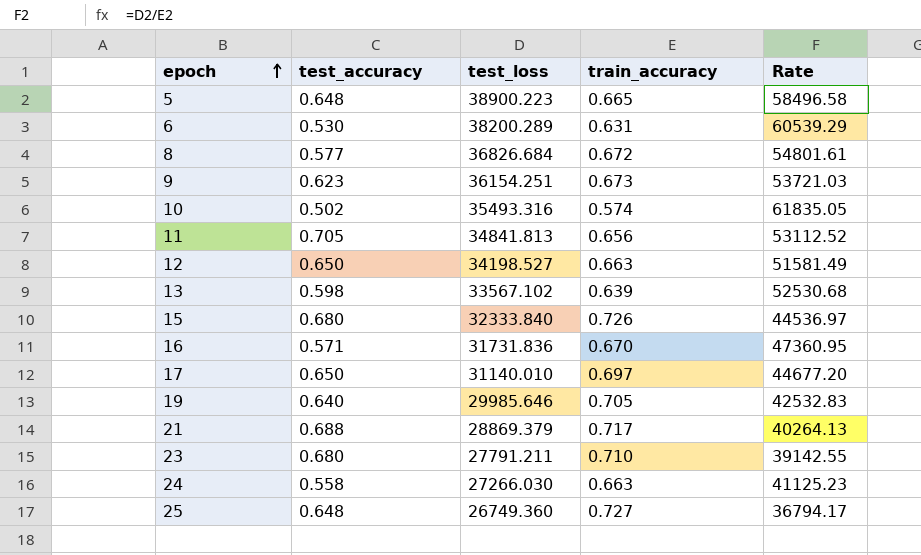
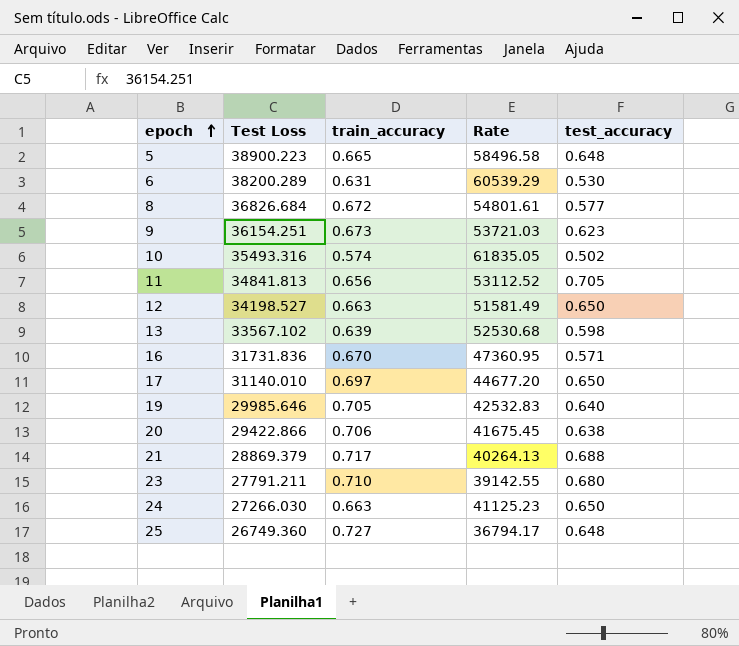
column name: test_loss -> Test Loss
column test_accuracy | position: 2 -> 5
row 15: 0.680 | 32333.840 | 0.726 | 44536.97 -> none
row 20: none -> 29422.866 | 0.706 | 41675.45 | 0.638
24 | test_accuracy: 0.558 -> 0.650

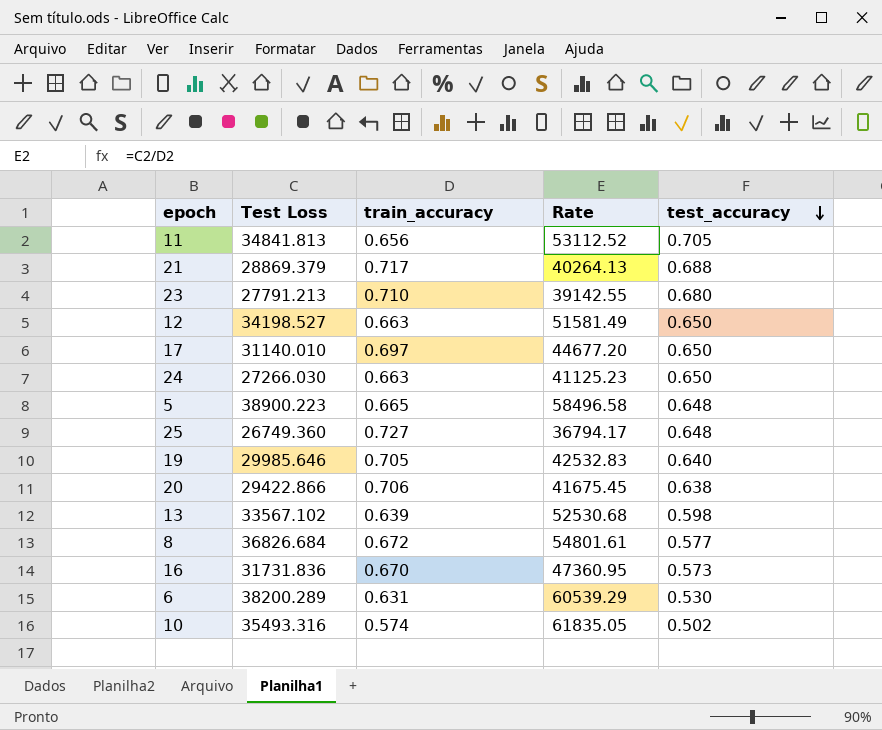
row order: epoch ascending -> test_accuracy descending
row 9: 36154.251 | 0.673 | 53721.03 | 0.623 -> none
23 | Test Loss: 27791.211 -> 27791.213
16 | test_accuracy: 0.571 -> 0.573

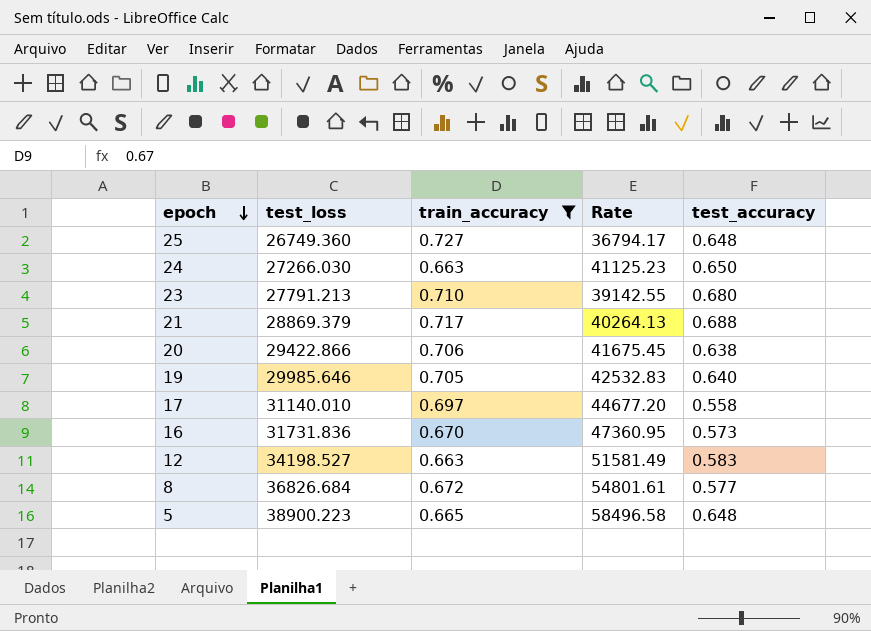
filter: none -> train_accuracy >= 0.663
row order: test_accuracy descending -> epoch descending
column name: Test Loss -> test_loss
17 | test_accuracy: 0.650 -> 0.558
12 | test_accuracy: 0.650 -> 0.583

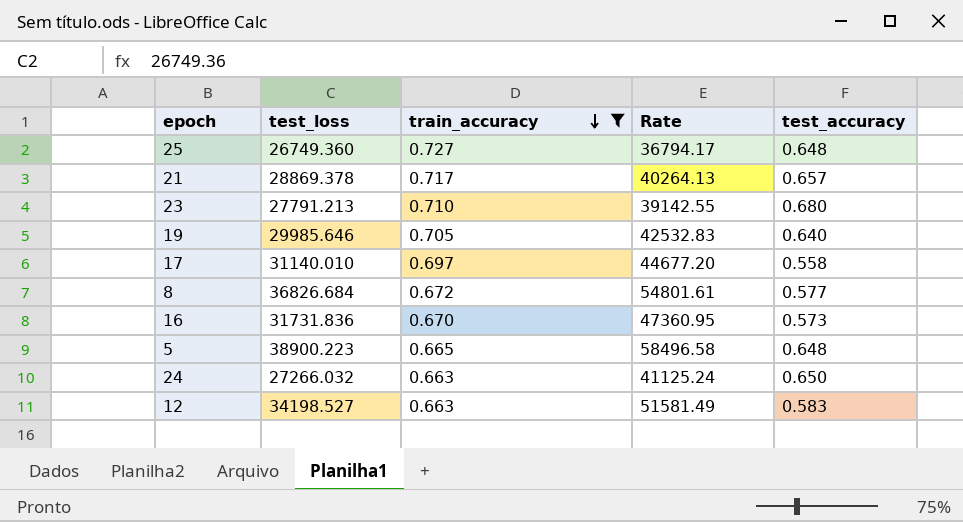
row order: epoch descending -> train_accuracy descending
row 20: 29422.866 | 0.706 | 41675.45 | 0.638 -> none
21 | test_loss: 28869.379 -> 28869.378
21 | test_accuracy: 0.688 -> 0.657
24 | test_loss: 27266.030 -> 27266.032
24 | Rate: 41125.23 -> 41125.24

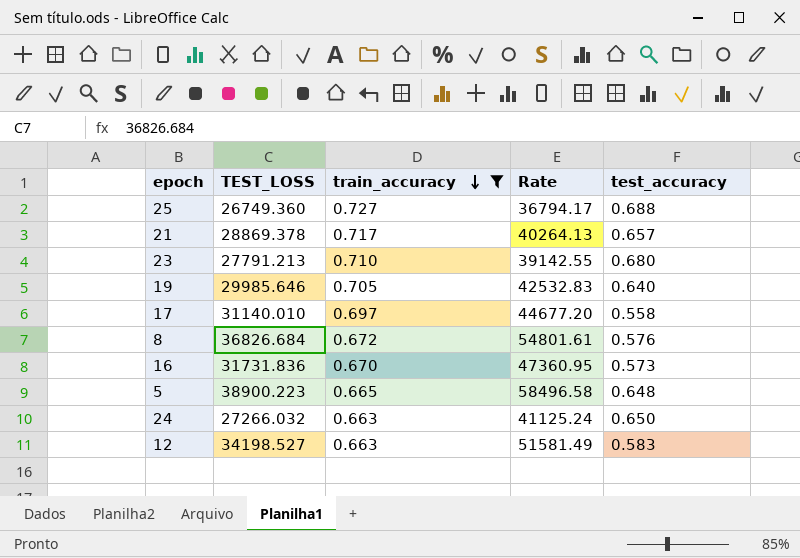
column name: test_loss -> TEST_LOSS
25 | test_accuracy: 0.648 -> 0.688
8 | test_accuracy: 0.577 -> 0.576

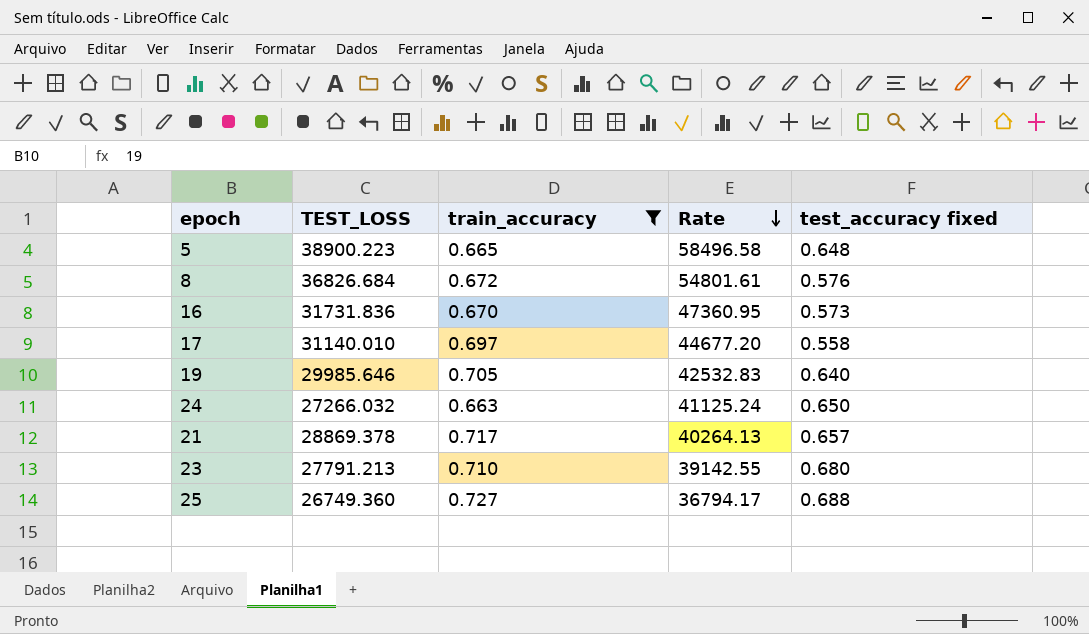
row order: train_accuracy descending -> Rate descending
column name: test_accuracy -> test_accuracy fixed
row 12: 34198.527 | 0.663 | 51581.49 | 0.583 -> none

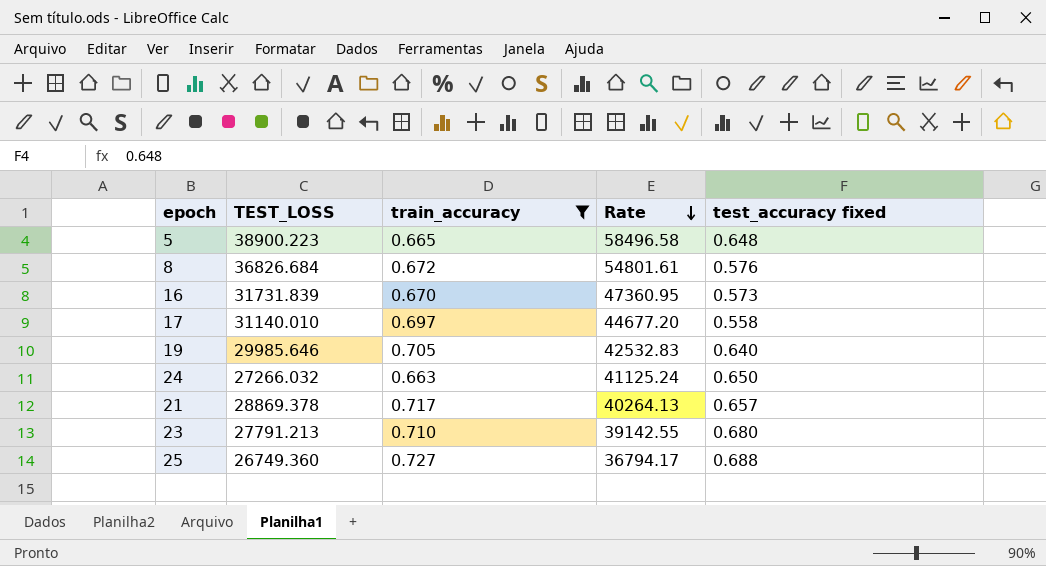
16 | TEST_LOSS: 31731.836 -> 31731.839

